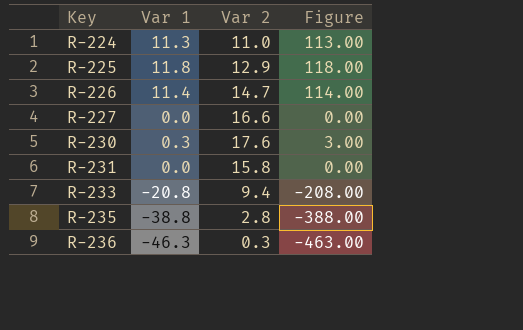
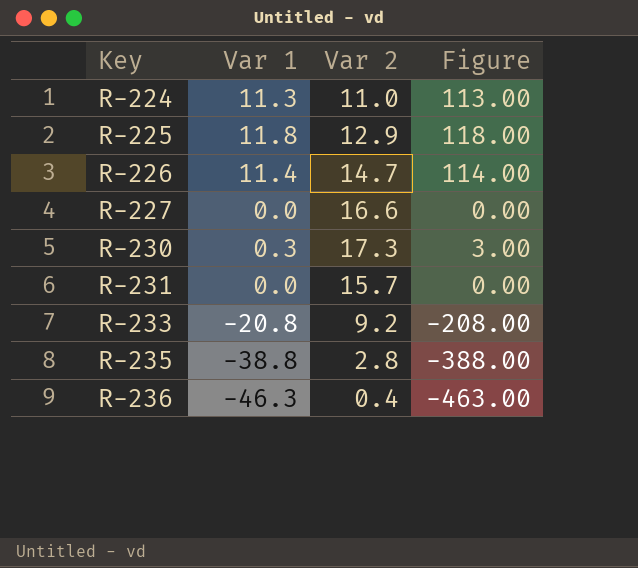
R-230 | Var 2: 17.6 -> 17.3
R-231 | Var 2: 15.8 -> 15.7
R-233 | Var 2: 9.4 -> 9.2
R-236 | Var 2: 0.3 -> 0.4

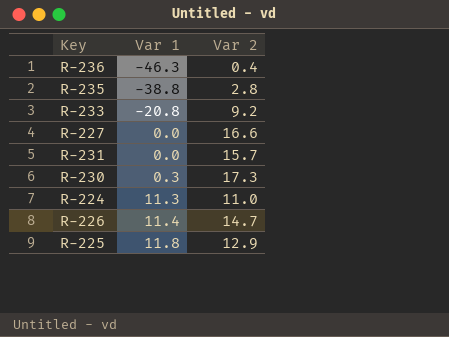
row order: Key ascending -> Var 1 ascending
column Figure | formula: [Var 1] * 10 -> none

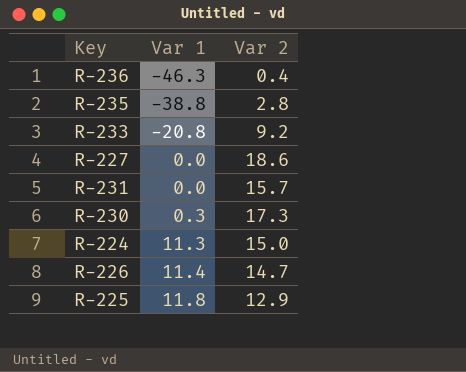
R-227 | Var 2: 16.6 -> 18.6
R-224 | Var 2: 11.0 -> 15.0

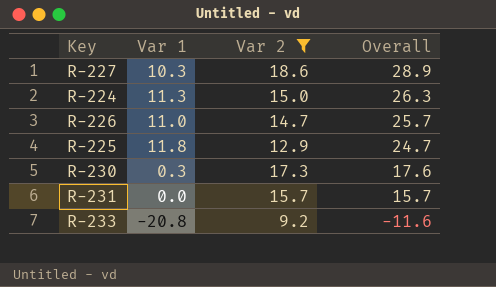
filter: none -> Var 2 >= 9.2
row order: Var 1 ascending -> Overall descending
column Overall | formula: none -> [Var 1] + [Var 2]
R-227 | Var 1: 0.0 -> 10.3
R-226 | Var 1: 11.4 -> 11.0

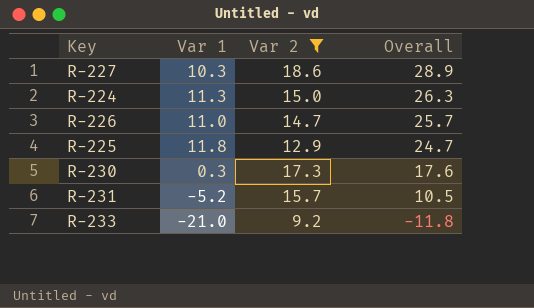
R-231 | Var 1: 0.0 -> -5.2
R-231 | Overall: 15.7 -> 10.5
R-233 | Var 1: -20.8 -> -21.0
R-233 | Overall: -11.6 -> -11.8

